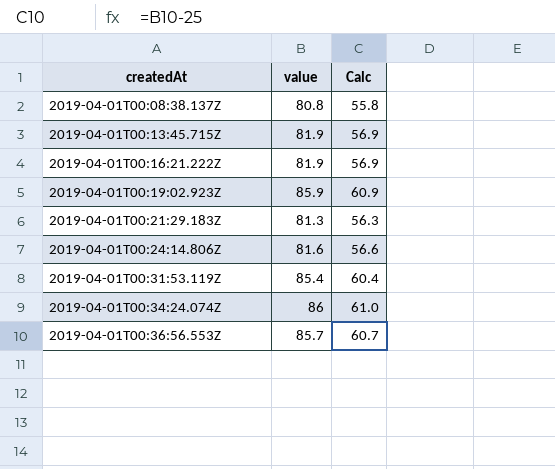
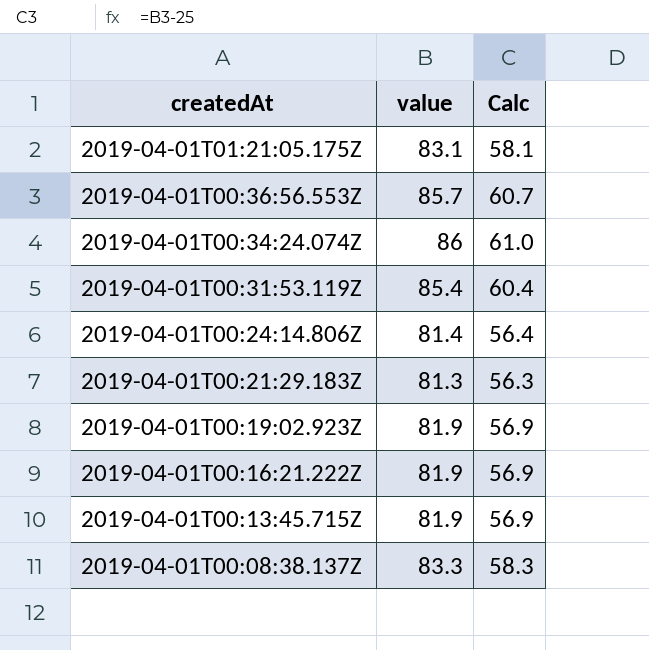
row order: createdAt ascending -> createdAt descending
row 2019-04-01T01:21:05.175Z: none -> 83.1 | 58.1
2019-04-01T00:24:14.806Z | value: 81.6 -> 81.4
2019-04-01T00:24:14.806Z | Calc: 56.6 -> 56.4
2019-04-01T00:19:02.923Z | value: 85.9 -> 81.9
2019-04-01T00:19:02.923Z | Calc: 60.9 -> 56.9
2019-04-01T00:08:38.137Z | value: 80.8 -> 83.3
2019-04-01T00:08:38.137Z | Calc: 55.8 -> 58.3

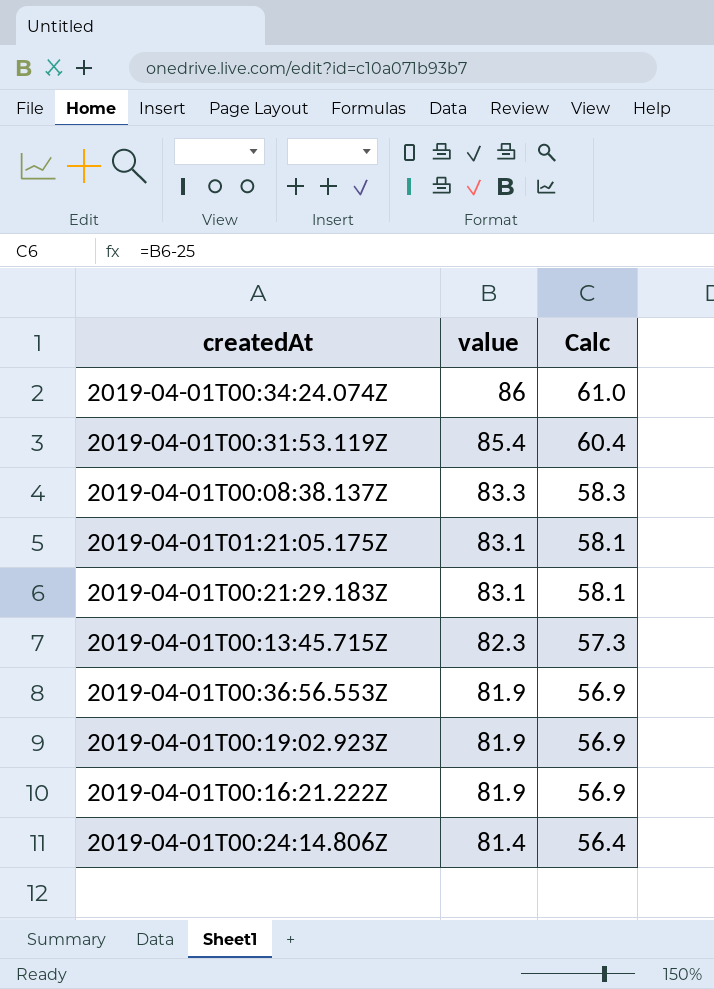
row order: createdAt descending -> value descending
2019-04-01T00:21:29.183Z | value: 81.3 -> 83.1
2019-04-01T00:21:29.183Z | Calc: 56.3 -> 58.1
2019-04-01T00:13:45.715Z | value: 81.9 -> 82.3
2019-04-01T00:13:45.715Z | Calc: 56.9 -> 57.3
2019-04-01T00:36:56.553Z | value: 85.7 -> 81.9
2019-04-01T00:36:56.553Z | Calc: 60.7 -> 56.9

